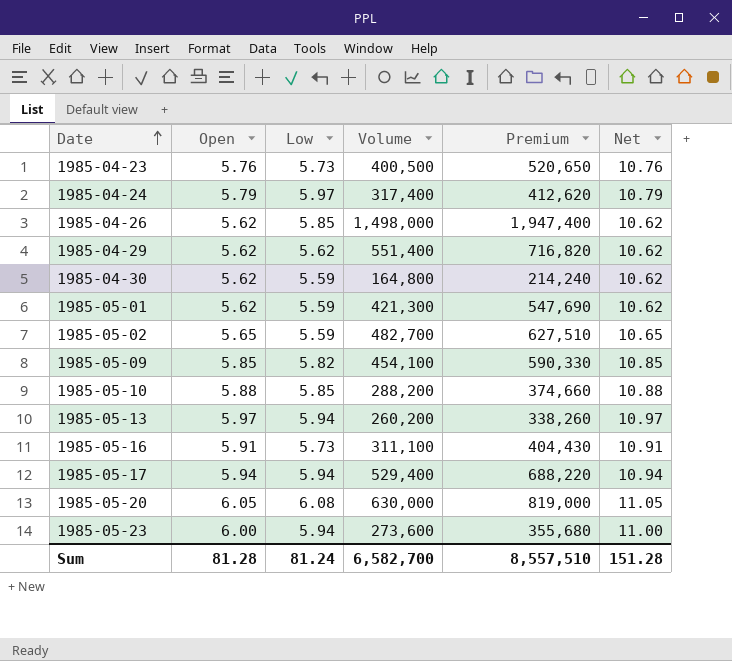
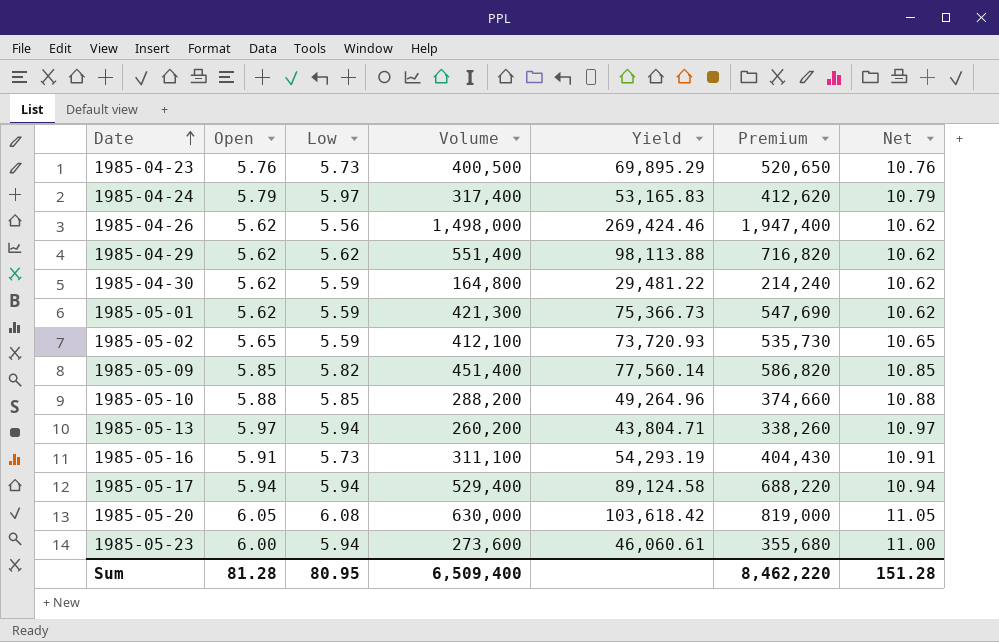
column Yield | formula: none -> [Volume] / [Low]
1985-04-26 | Low: 5.85 -> 5.56
1985-05-02 | Volume: 482,700 -> 412,100
1985-05-02 | Premium: 627,510 -> 535,730
1985-05-09 | Volume: 454,100 -> 451,400
1985-05-09 | Premium: 590,330 -> 586,820
Sum | Low: 81.24 -> 80.95
Sum | Volume: 6,582,700 -> 6,509,400
Sum | Premium: 8,557,510 -> 8,462,220

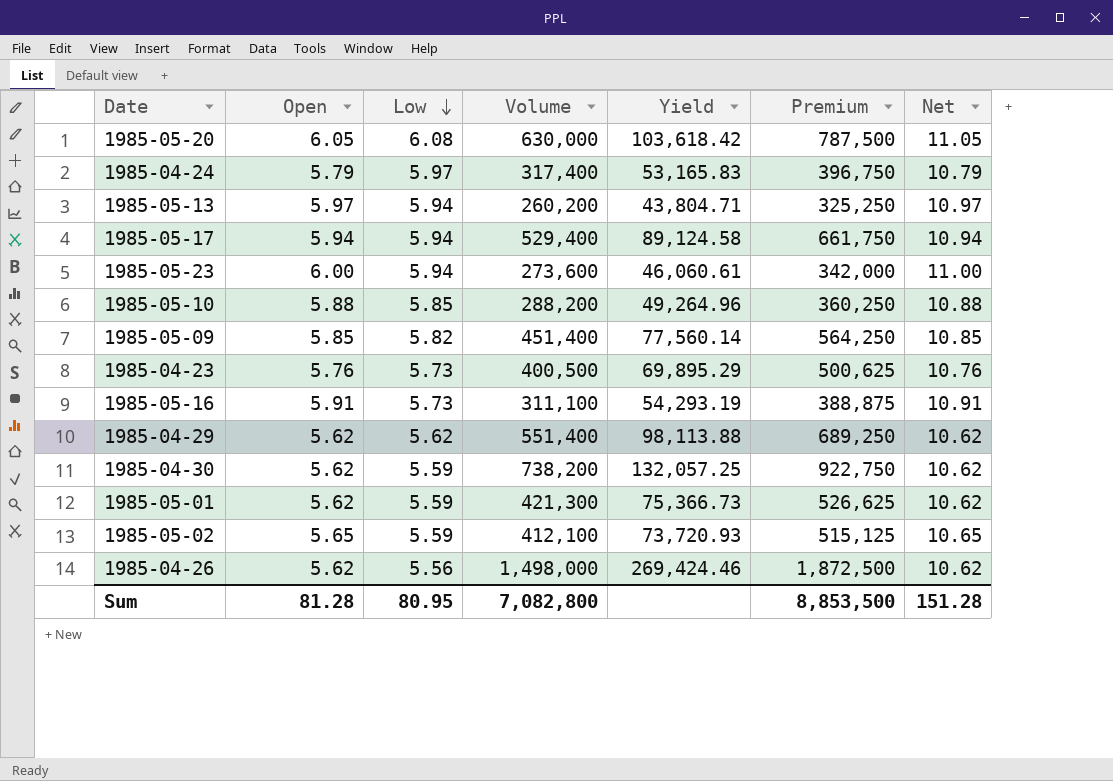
row order: Date ascending -> Low descending
column Premium | formula: [Volume] * 1.3 -> [Volume] * 1.25
1985-04-30 | Volume: 164,800 -> 738,200
1985-04-30 | Yield: 29,481.22 -> 132,057.25
Sum | Volume: 6,509,400 -> 7,082,800
Sum | Premium: 8,462,220 -> 8,853,500

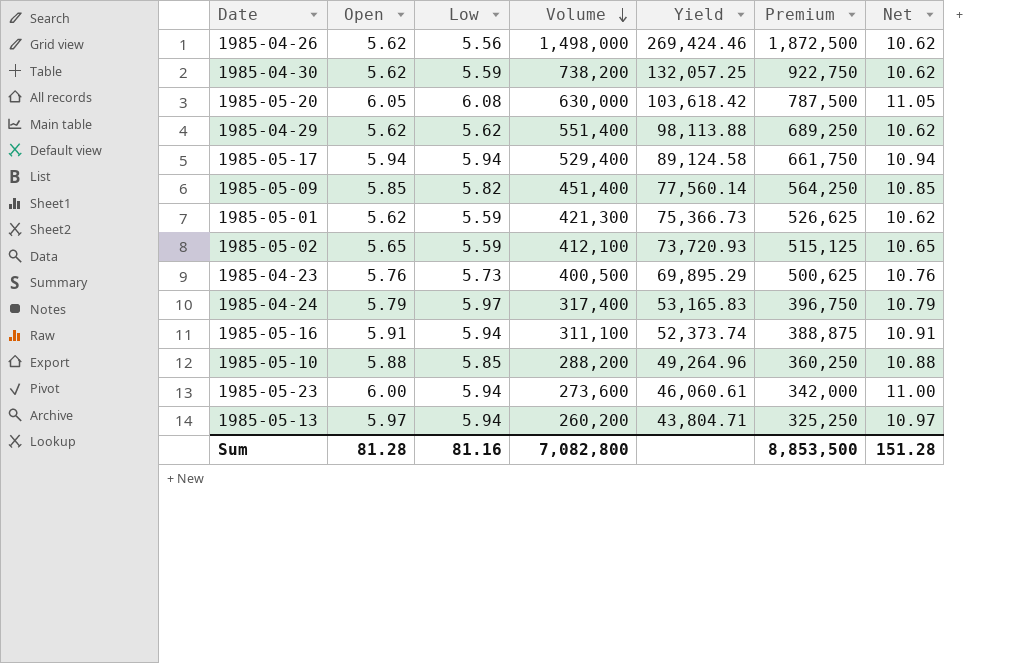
row order: Low descending -> Volume descending
1985-05-16 | Low: 5.73 -> 5.94
1985-05-16 | Yield: 54,293.19 -> 52,373.74
Sum | Low: 80.95 -> 81.16

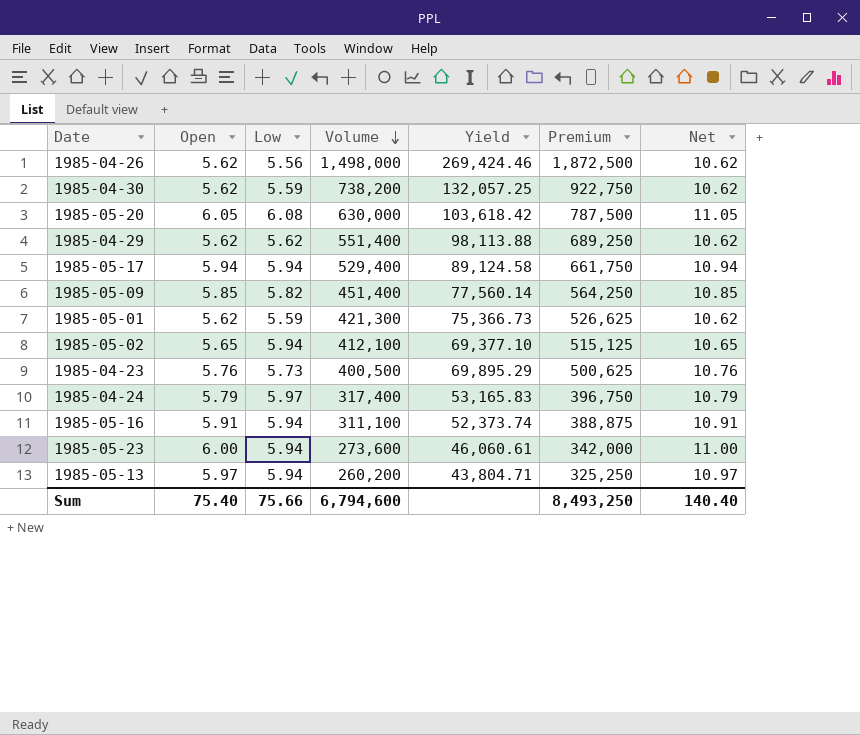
row 1985-05-10: 5.88 | 5.85 | 288,200 | 49,264.96 | 360,250 | 10.88 -> none
1985-05-02 | Low: 5.59 -> 5.94
1985-05-02 | Yield: 73,720.93 -> 69,377.10
Sum | Open: 81.28 -> 75.40
Sum | Low: 81.16 -> 75.66
Sum | Volume: 7,082,800 -> 6,794,600
Sum | Premium: 8,853,500 -> 8,493,250
Sum | Net: 151.28 -> 140.40

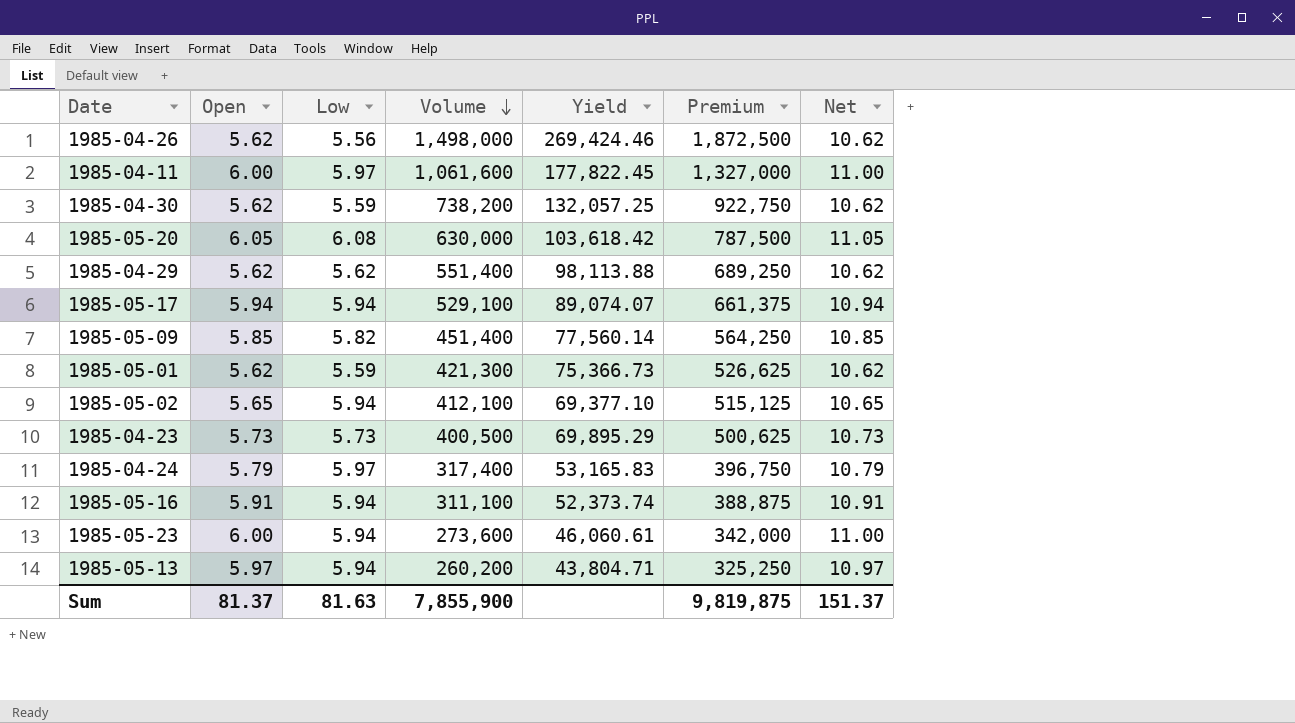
row 1985-04-11: none -> 6.00 | 5.97 | 1,061,600 | 177,822.45 | 1,327,000 | 11.00
1985-05-17 | Volume: 529,400 -> 529,100
1985-05-17 | Yield: 89,124.58 -> 89,074.07
1985-05-17 | Premium: 661,750 -> 661,375
1985-04-23 | Open: 5.76 -> 5.73
1985-04-23 | Net: 10.76 -> 10.73
Sum | Open: 75.40 -> 81.37
Sum | Low: 75.66 -> 81.63
Sum | Volume: 6,794,600 -> 7,855,900
Sum | Premium: 8,493,250 -> 9,819,875
Sum | Net: 140.40 -> 151.37

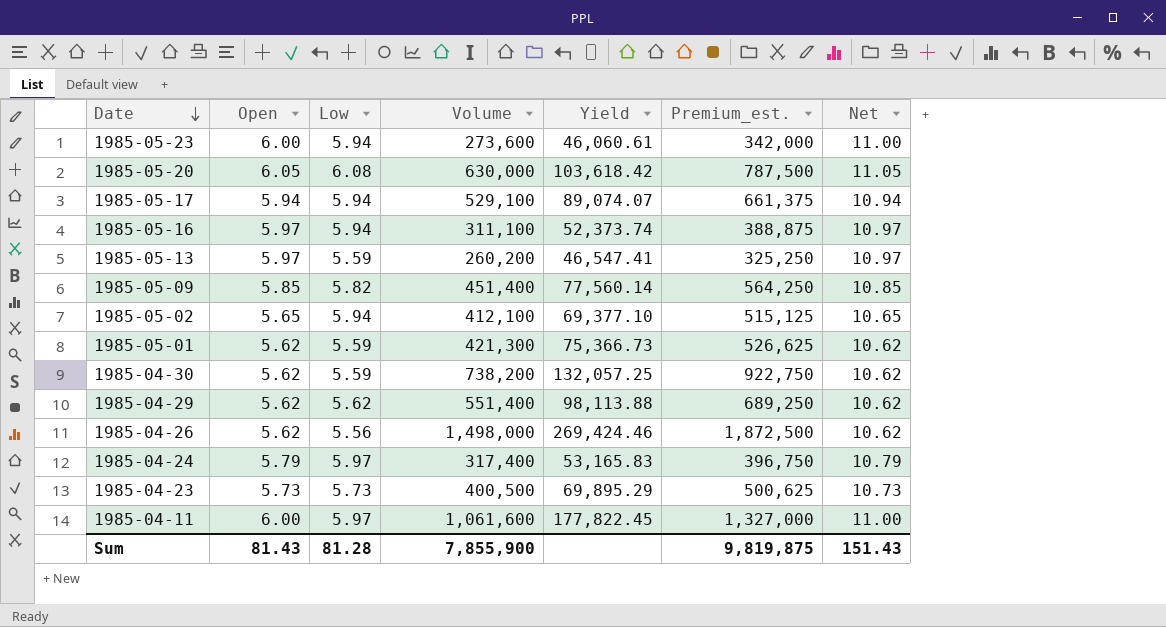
row order: Volume descending -> Date descending
column name: Premium -> Premium_est.
1985-05-16 | Open: 5.91 -> 5.97
1985-05-16 | Net: 10.91 -> 10.97
1985-05-13 | Low: 5.94 -> 5.59
1985-05-13 | Yield: 43,804.71 -> 46,547.41
Sum | Open: 81.37 -> 81.43
Sum | Low: 81.63 -> 81.28
Sum | Net: 151.37 -> 151.43

